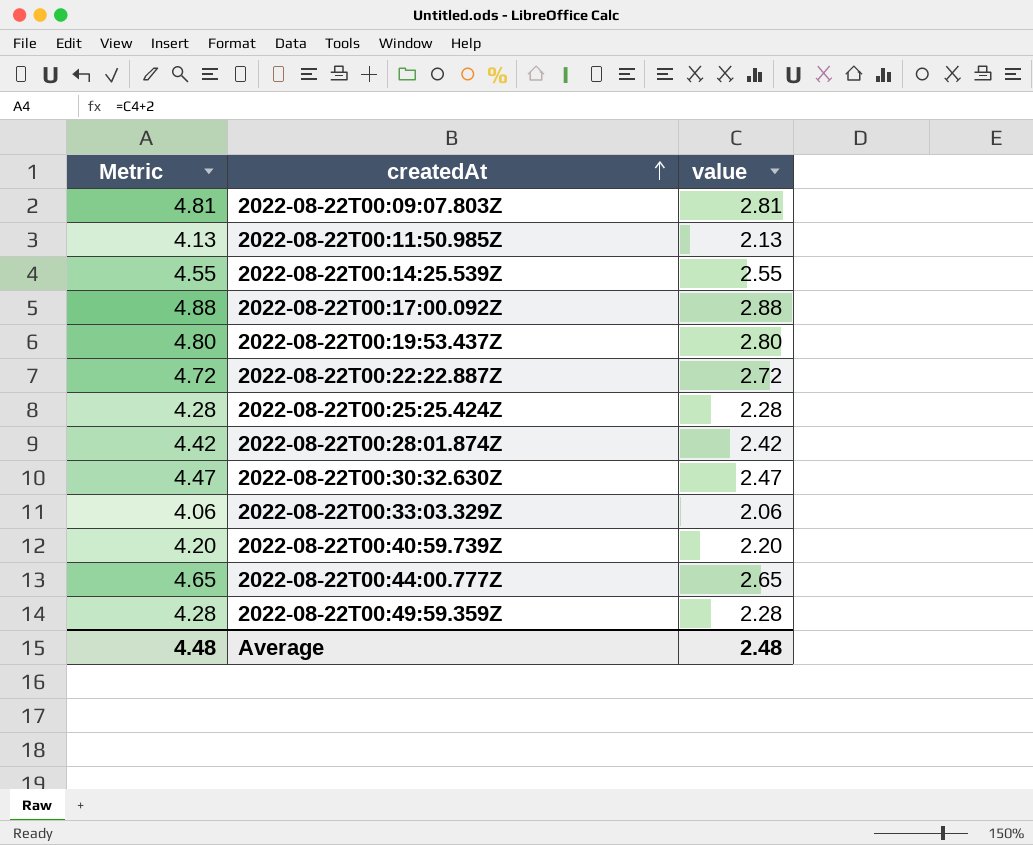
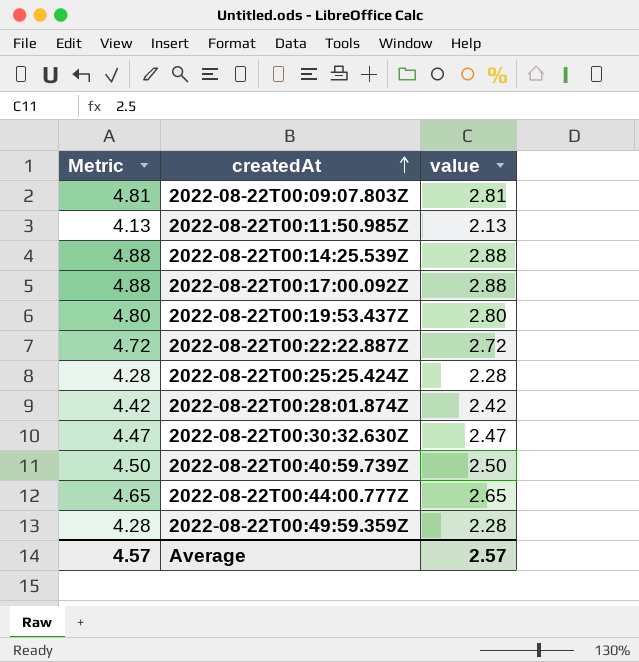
row 2022-08-22T00:33:03.329Z: 4.06 | 2.06 -> none
2022-08-22T00:14:25.539Z | Metric: 4.55 -> 4.88
2022-08-22T00:14:25.539Z | value: 2.55 -> 2.88
2022-08-22T00:40:59.739Z | Metric: 4.20 -> 4.50
2022-08-22T00:40:59.739Z | value: 2.20 -> 2.50
Average | Metric: 4.48 -> 4.57
Average | value: 2.48 -> 2.57

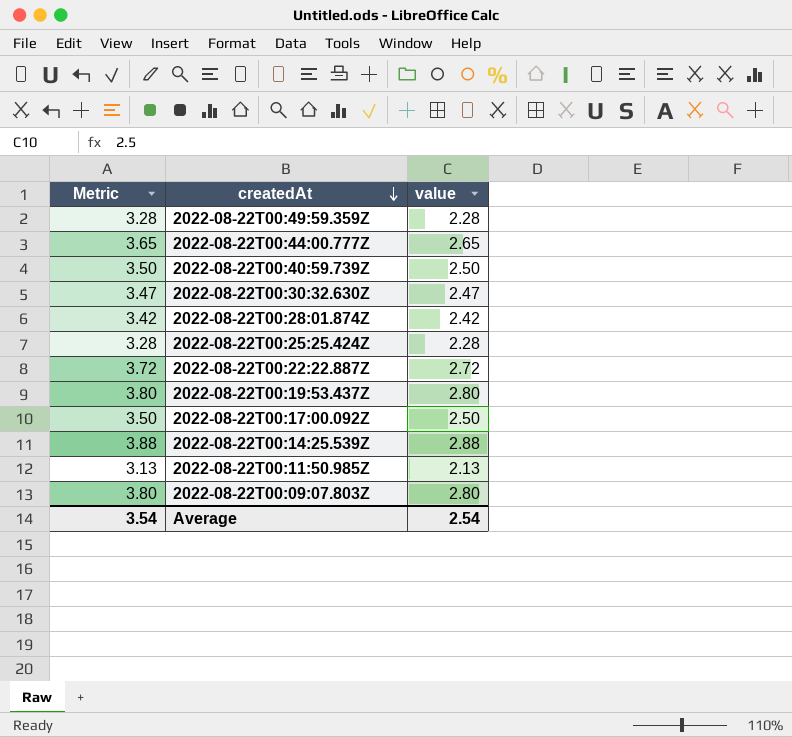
row order: createdAt ascending -> createdAt descending
column Metric | formula: [value] + 2 -> [value] + 1
2022-08-22T00:17:00.092Z | value: 2.88 -> 2.50
2022-08-22T00:09:07.803Z | value: 2.81 -> 2.80
Average | Metric: 4.57 -> 3.54
Average | value: 2.57 -> 2.54

